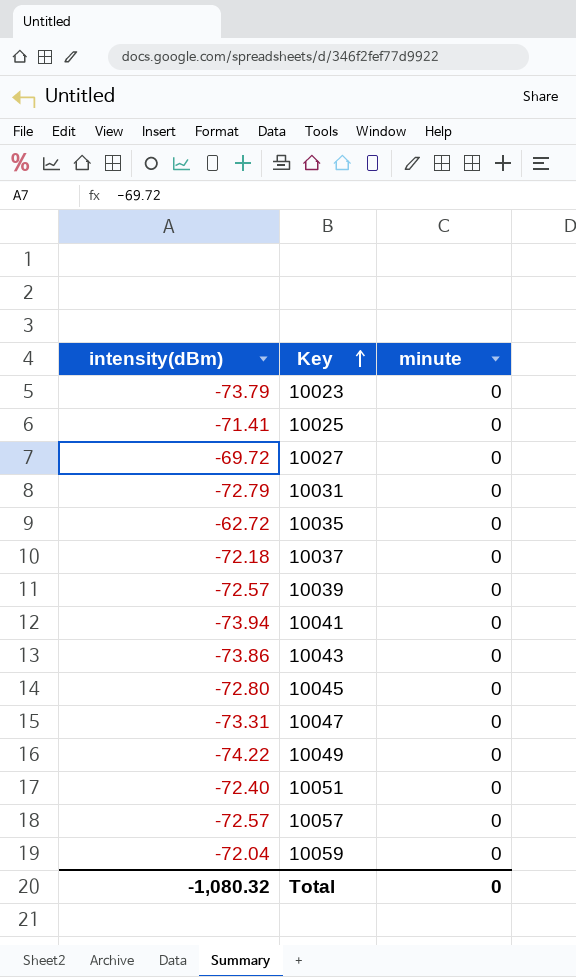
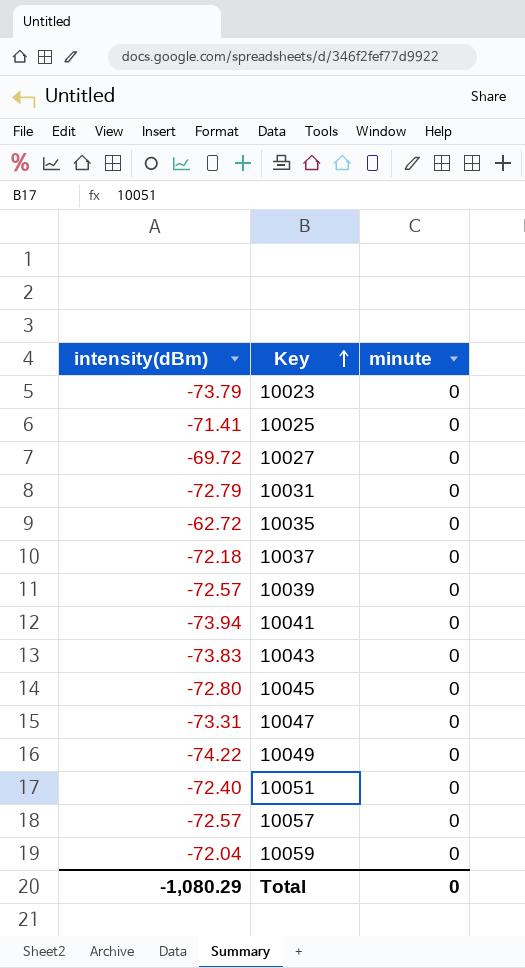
10043 | intensity(dBm): -73.86 -> -73.83
Total | intensity(dBm): -1,080.32 -> -1,080.29

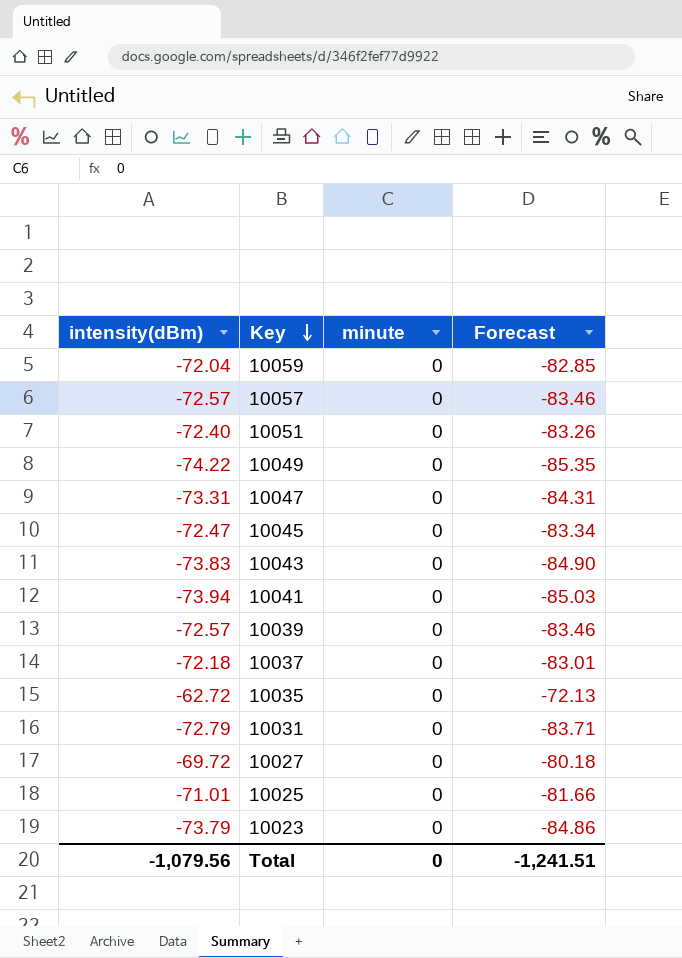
row order: Key ascending -> Key descending
column Forecast | formula: none -> [intensity(dBm)] * 1.15
10045 | intensity(dBm): -72.80 -> -72.47
10025 | intensity(dBm): -71.41 -> -71.01
Total | intensity(dBm): -1,080.29 -> -1,079.56

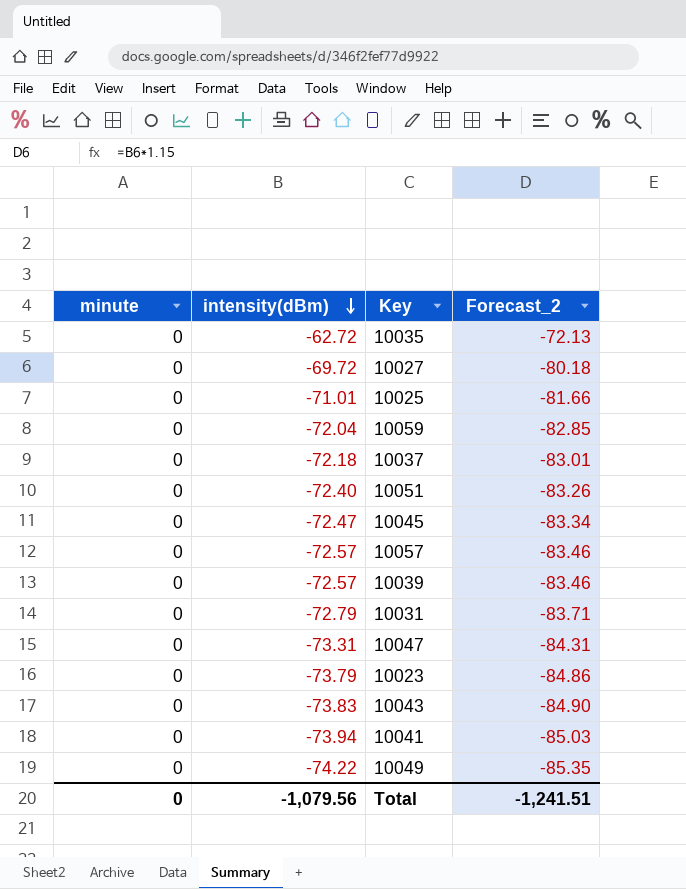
row order: Key descending -> intensity(dBm) descending
column minute | position: 3 -> 1
column name: Forecast -> Forecast_2

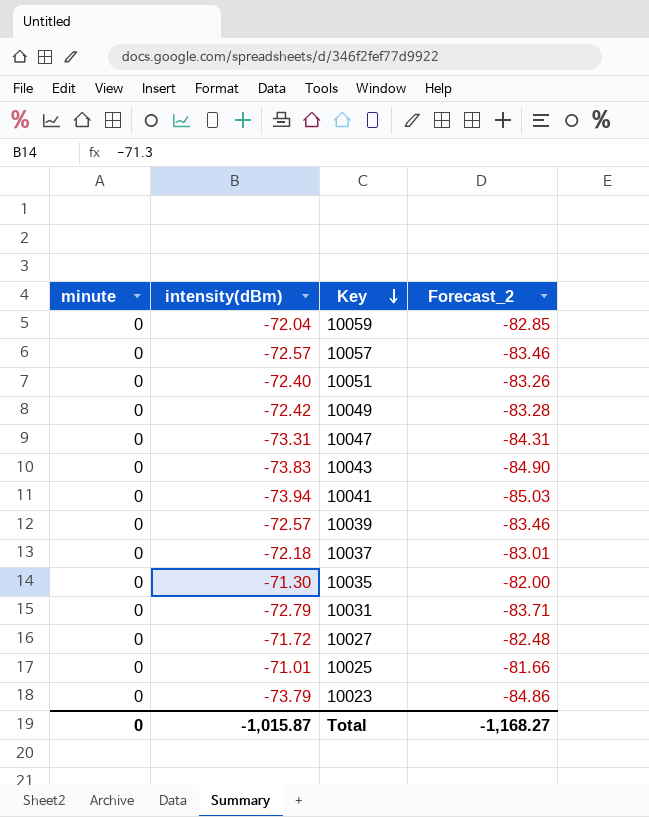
row order: intensity(dBm) descending -> Key descending
row 10045: 0 | -72.47 | -83.34 -> none
10049 | intensity(dBm): -74.22 -> -72.42
10049 | Forecast_2: -85.35 -> -83.28
10035 | intensity(dBm): -62.72 -> -71.30
10035 | Forecast_2: -72.13 -> -82.00
10027 | intensity(dBm): -69.72 -> -71.72
10027 | Forecast_2: -80.18 -> -82.48
Total | intensity(dBm): -1,079.56 -> -1,015.87
Total | Forecast_2: -1,241.51 -> -1,168.27

